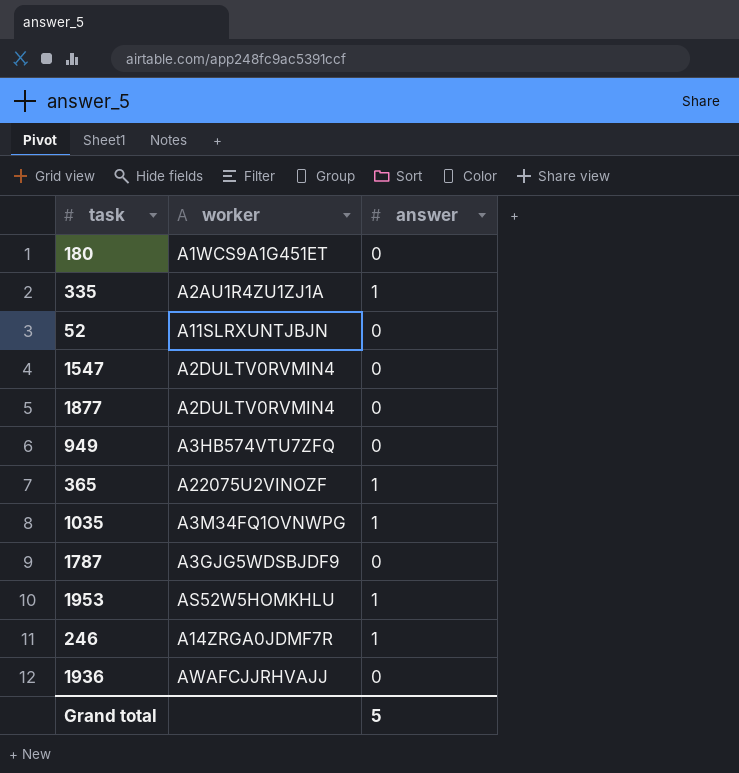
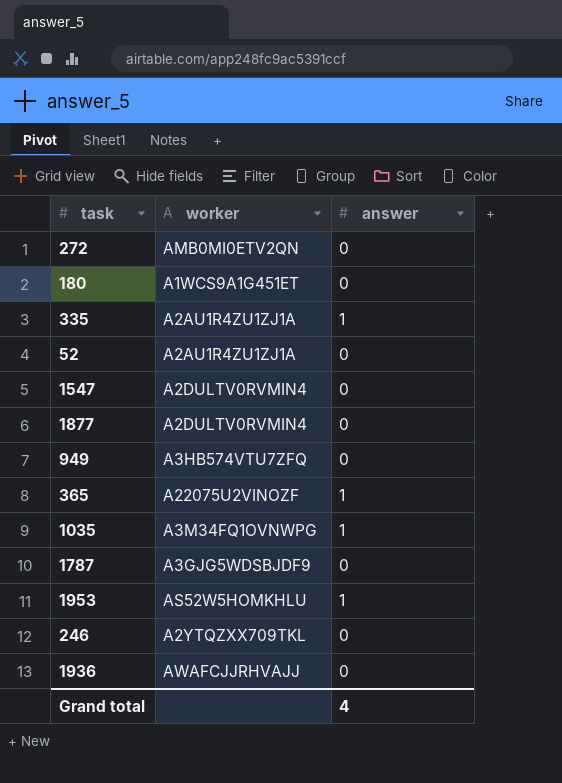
row 272: none -> AMB0MI0ETV2QN | 0
52 | worker: A11SLRXUNTJBJN -> A2AU1R4ZU1ZJ1A
246 | worker: A14ZRGA0JDMF7R -> A2YTQZXX709TKL
246 | answer: 1 -> 0
Grand total | answer: 5 -> 4

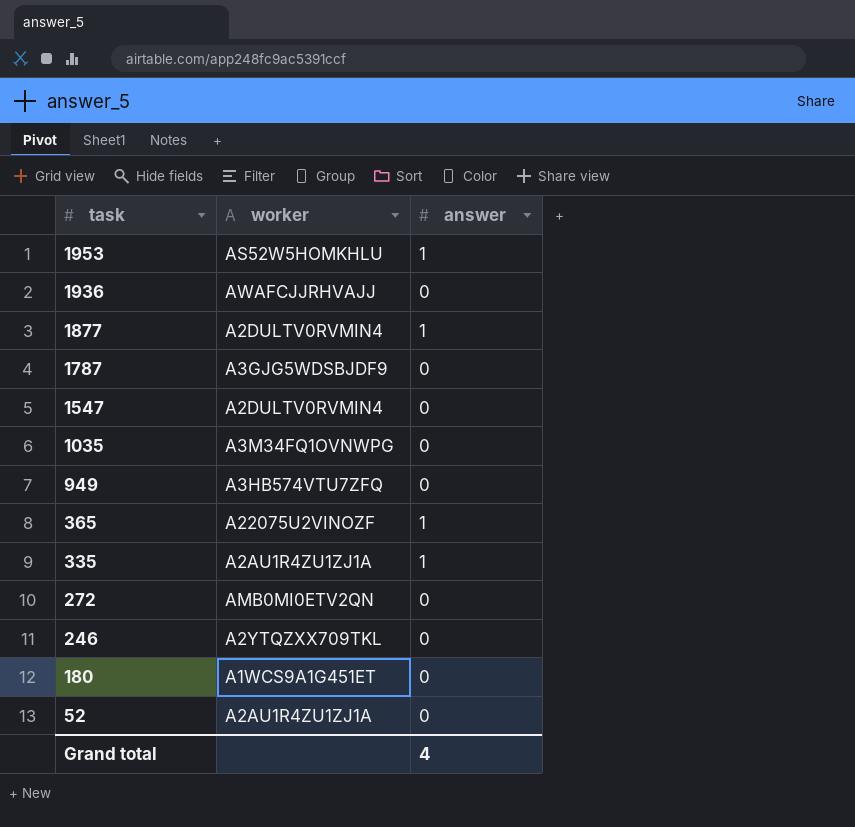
row order: none -> task descending
1877 | answer: 0 -> 1
1035 | answer: 1 -> 0

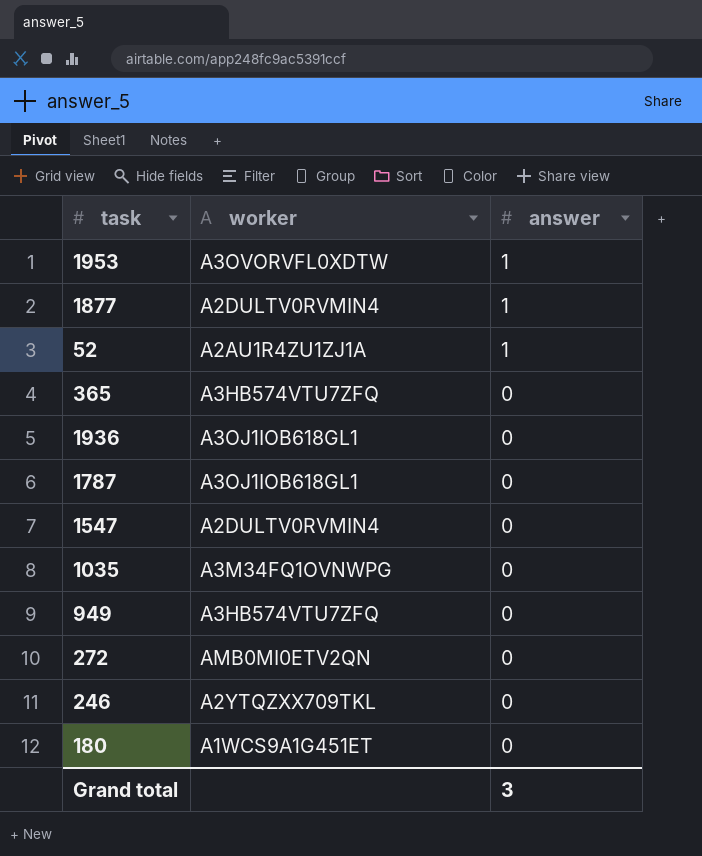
row order: task descending -> answer descending
row 335: A2AU1R4ZU1ZJ1A | 1 -> none
1953 | worker: AS52W5HOMKHLU -> A3OVORVFL0XDTW
52 | answer: 0 -> 1
365 | worker: A22075U2VINOZF -> A3HB574VTU7ZFQ
365 | answer: 1 -> 0
1936 | worker: AWAFCJJRHVAJJ -> A3OJ1IOB618GL1
1787 | worker: A3GJG5WDSBJDF9 -> A3OJ1IOB618GL1
Grand total | answer: 4 -> 3

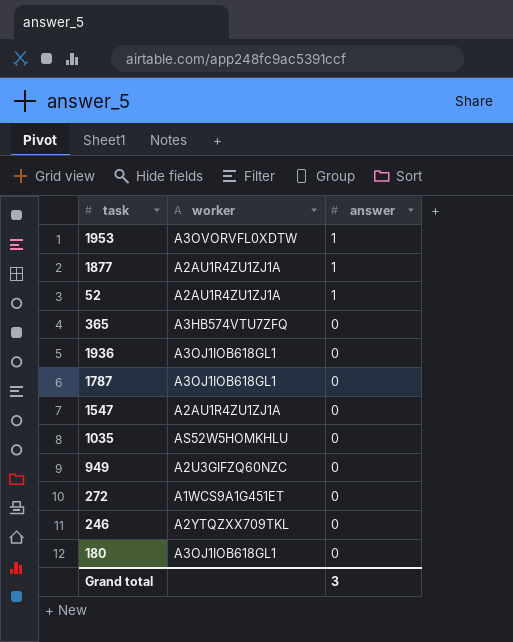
1877 | worker: A2DULTV0RVMIN4 -> A2AU1R4ZU1ZJ1A
1547 | worker: A2DULTV0RVMIN4 -> A2AU1R4ZU1ZJ1A
1035 | worker: A3M34FQ1OVNWPG -> AS52W5HOMKHLU
949 | worker: A3HB574VTU7ZFQ -> A2U3GIFZQ60NZC
272 | worker: AMB0MI0ETV2QN -> A1WCS9A1G451ET
180 | worker: A1WCS9A1G451ET -> A3OJ1IOB618GL1

